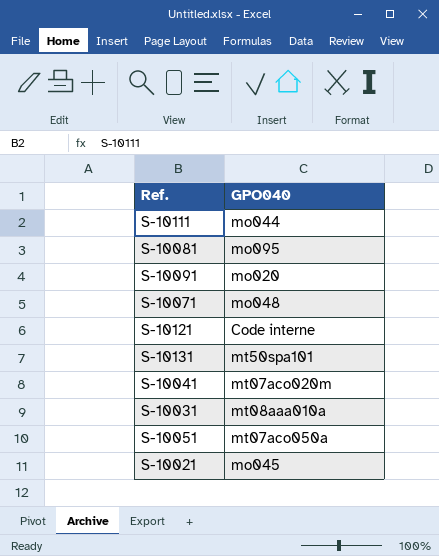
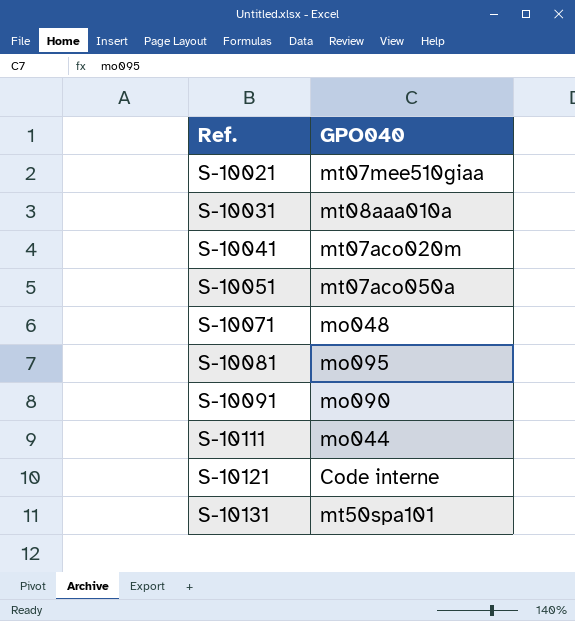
row order: none -> Ref. ascending
S-10021 | GPO040: mo045 -> mt07mee510giaa
S-10091 | GPO040: mo020 -> mo090

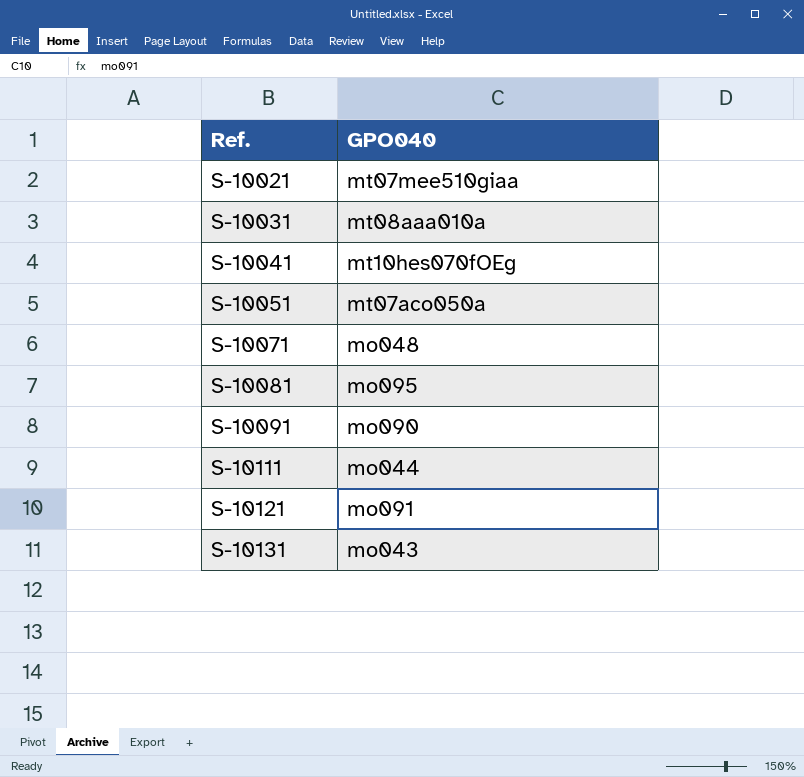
S-10041 | GPO040: mt07aco020m -> mt10hes070fOEg
S-10121 | GPO040: Code interne -> mo091
S-10131 | GPO040: mt50spa101 -> mo043

